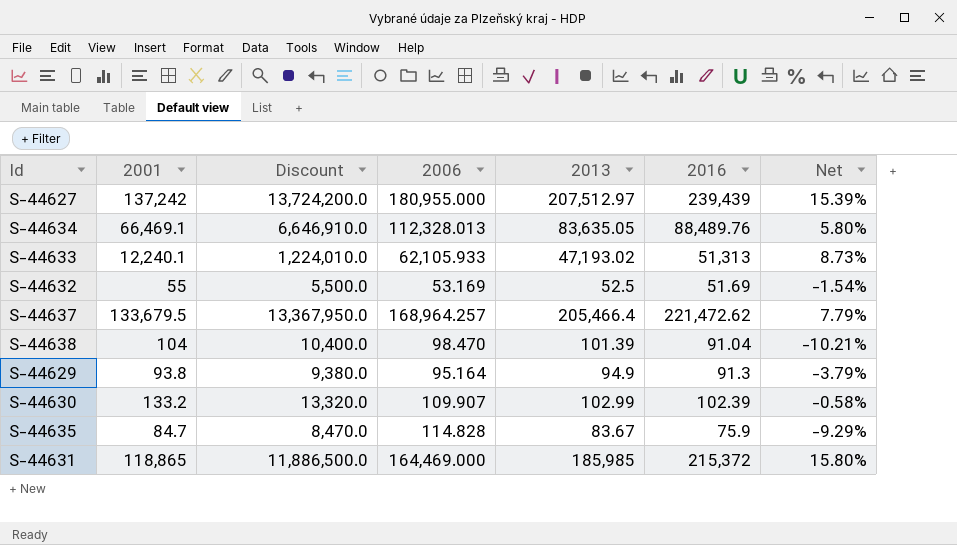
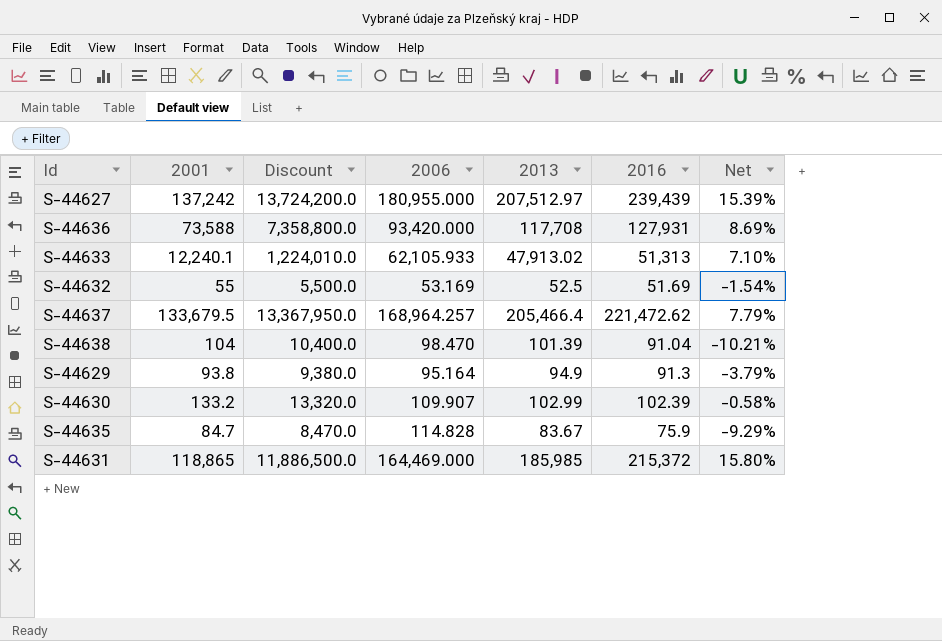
row S-44634: 66,469.1 | 6,646,910.0 | 112,328.013 | 83,635.05 | 88,489.76 | 5.80% -> none
row S-44636: none -> 73,588 | 7,358,800.0 | 93,420.000 | 117,708 | 127,931 | 8.69%
S-44633 | 2013: 47,193.02 -> 47,913.02
S-44633 | Net: 8.73% -> 7.10%

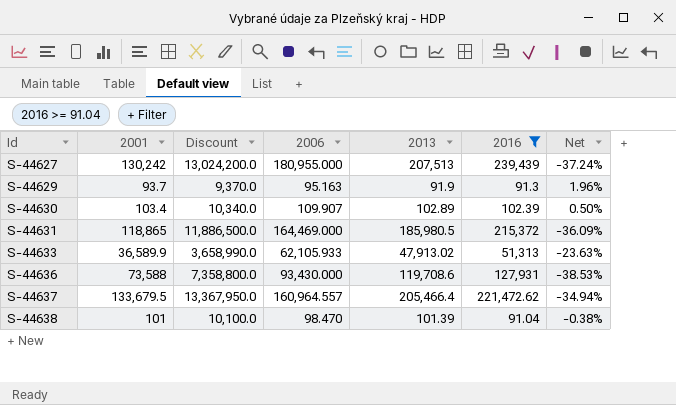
filter: none -> 2016 >= 91.04
row order: none -> Id ascending
column Net | formula: ([2016] - [2013]) / [2013] -> ([2001] - [2013]) / [2013]
S-44627 | 2001: 137,242 -> 130,242
S-44627 | Discount: 13,724,200.0 -> 13,024,200.0
S-44627 | 2013: 207,512.97 -> 207,513
S-44629 | 2001: 93.8 -> 93.7
S-44629 | Discount: 9,380.0 -> 9,370.0
S-44629 | 2006: 95.164 -> 95.163
S-44629 | 2013: 94.9 -> 91.9
S-44630 | 2001: 133.2 -> 103.4
S-44630 | Discount: 13,320.0 -> 10,340.0
S-44630 | 2013: 102.99 -> 102.89
S-44631 | 2013: 185,985 -> 185,980.5
S-44633 | 2001: 12,240.1 -> 36,589.9
S-44633 | Discount: 1,224,010.0 -> 3,658,990.0
S-44636 | 2006: 93,420.000 -> 93,430.000
S-44636 | 2013: 117,708 -> 119,708.6
S-44637 | 2006: 168,964.257 -> 160,964.557
S-44638 | 2001: 104 -> 101
S-44638 | Discount: 10,400.0 -> 10,100.0

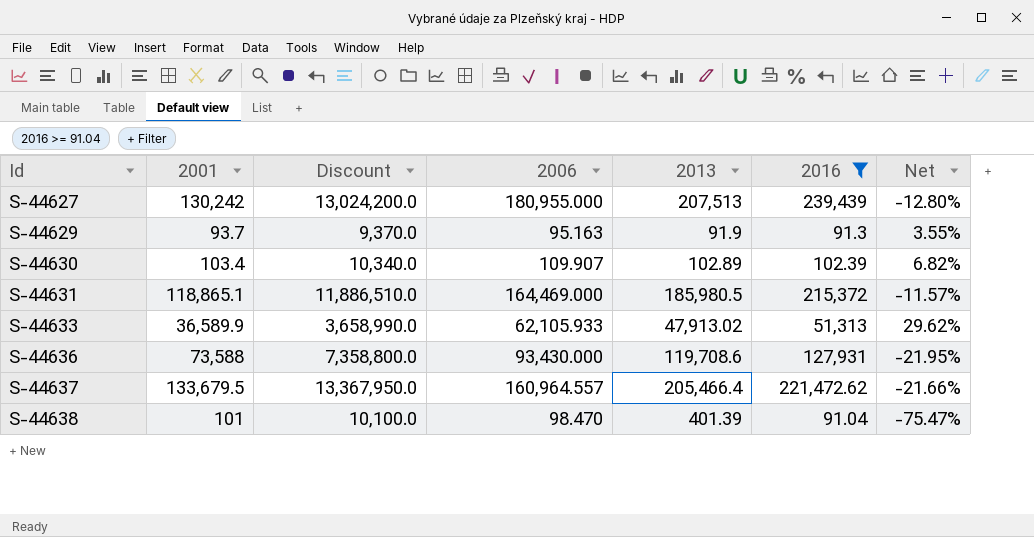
column Net | formula: ([2001] - [2013]) / [2013] -> ([2006] - [2013]) / [2013]
S-44631 | 2001: 118,865 -> 118,865.1
S-44631 | Discount: 11,886,500.0 -> 11,886,510.0
S-44638 | 2013: 101.39 -> 401.39

